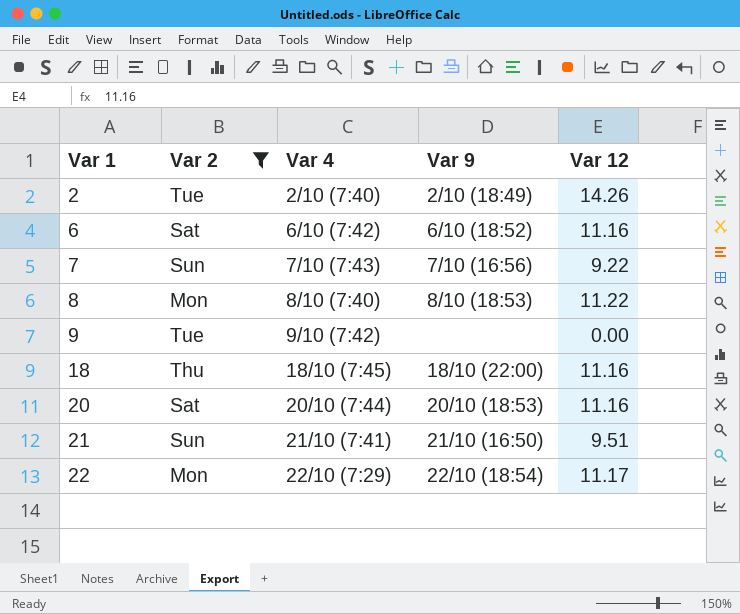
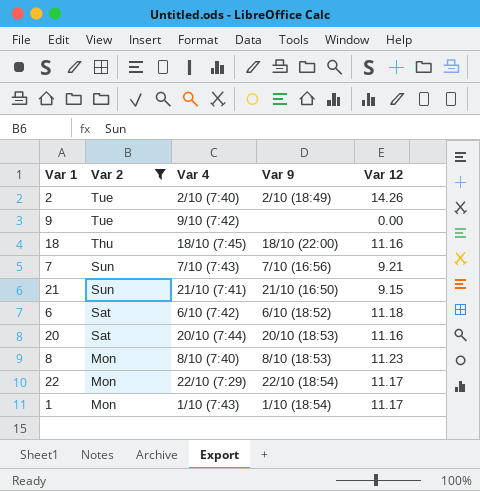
row order: Var 1 ascending -> Var 2 descending
7 | Var 12: 9.22 -> 9.21
21 | Var 12: 9.51 -> 9.15
6 | Var 12: 11.16 -> 11.18
8 | Var 12: 11.22 -> 11.23
row 1: none -> Mon | 1/10 (7:43) | 1/10 (18:54) | 11.17

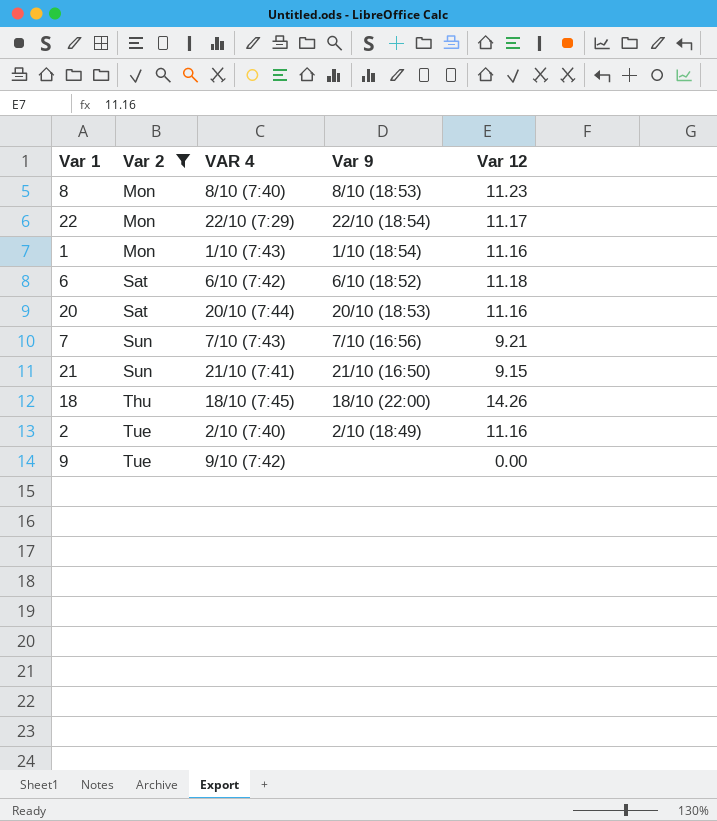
row order: Var 2 descending -> Var 2 ascending
column name: Var 4 -> VAR 4
1 | Var 12: 11.17 -> 11.16
18 | Var 12: 11.16 -> 14.26
2 | Var 12: 14.26 -> 11.16

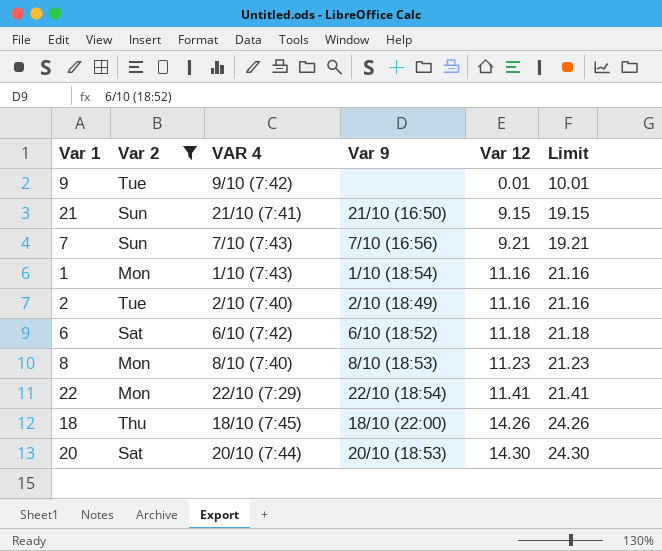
row order: Var 2 ascending -> Var 12 ascending
column Limit | formula: none -> [Var 12] + 10
9 | Var 12: 0.00 -> 0.01
22 | Var 12: 11.17 -> 11.41
20 | Var 12: 11.16 -> 14.30

